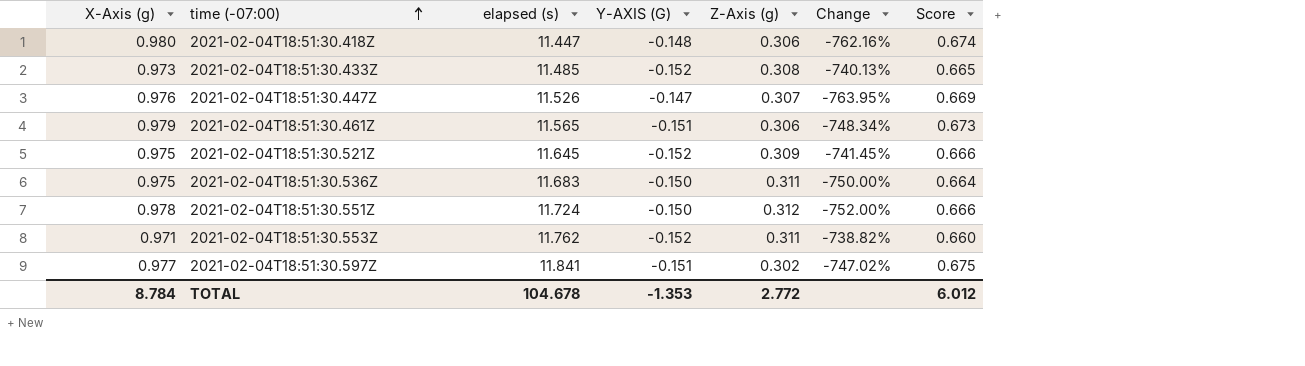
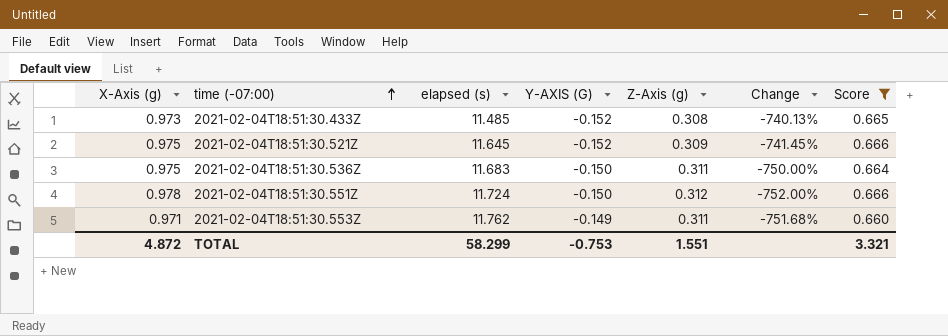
filter: none -> Score <= 0.666
2021-02-04T18:51:30.553Z | Y-AXIS (G): -0.152 -> -0.149
2021-02-04T18:51:30.553Z | Change: -738.82% -> -751.68%
TOTAL | X-Axis (g): 8.784 -> 4.872
TOTAL | elapsed (s): 104.678 -> 58.299
TOTAL | Y-AXIS (G): -1.353 -> -0.753
TOTAL | Z-Axis (g): 2.772 -> 1.551
TOTAL | Score: 6.012 -> 3.321

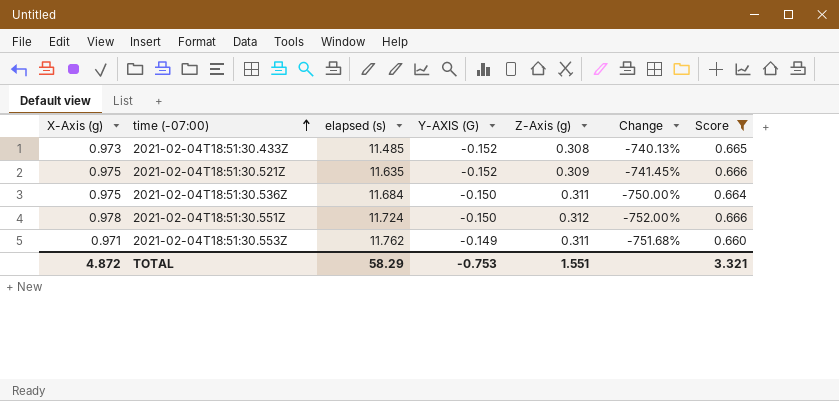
2021-02-04T18:51:30.521Z | elapsed (s): 11.645 -> 11.635
2021-02-04T18:51:30.536Z | elapsed (s): 11.683 -> 11.684
TOTAL | elapsed (s): 58.299 -> 58.29

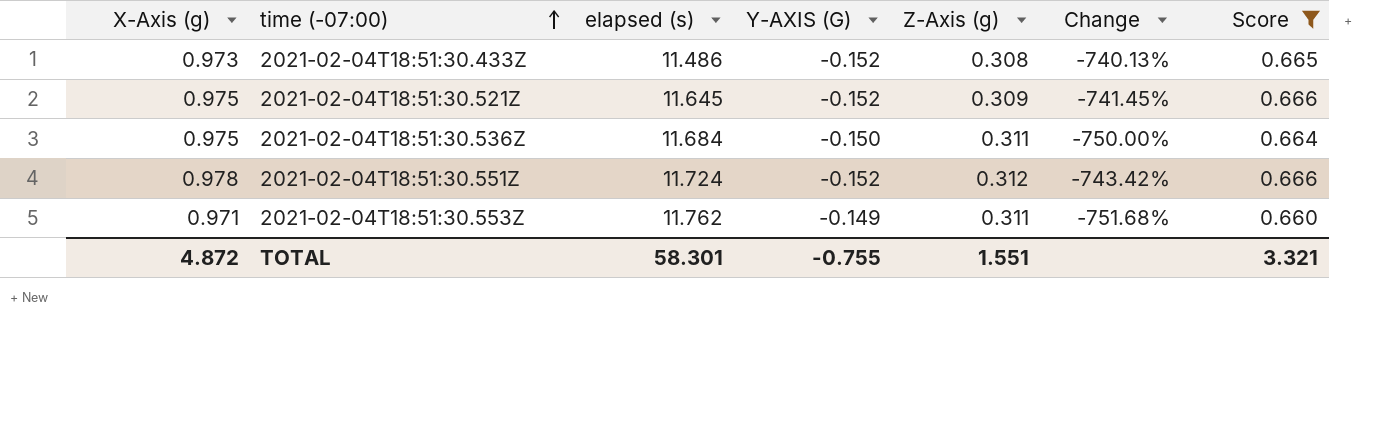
2021-02-04T18:51:30.433Z | elapsed (s): 11.485 -> 11.486
2021-02-04T18:51:30.521Z | elapsed (s): 11.635 -> 11.645
2021-02-04T18:51:30.551Z | Y-AXIS (G): -0.150 -> -0.152
2021-02-04T18:51:30.551Z | Change: -752.00% -> -743.42%
TOTAL | elapsed (s): 58.29 -> 58.301
TOTAL | Y-AXIS (G): -0.753 -> -0.755

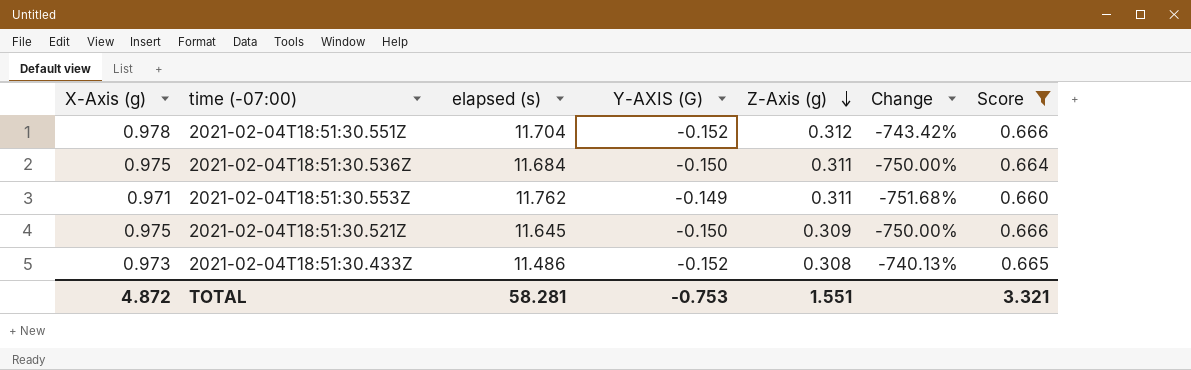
row order: time (-07:00) ascending -> Z-Axis (g) descending
2021-02-04T18:51:30.551Z | elapsed (s): 11.724 -> 11.704
2021-02-04T18:51:30.521Z | Y-AXIS (G): -0.152 -> -0.150
2021-02-04T18:51:30.521Z | Change: -741.45% -> -750.00%
TOTAL | elapsed (s): 58.301 -> 58.281
TOTAL | Y-AXIS (G): -0.755 -> -0.753

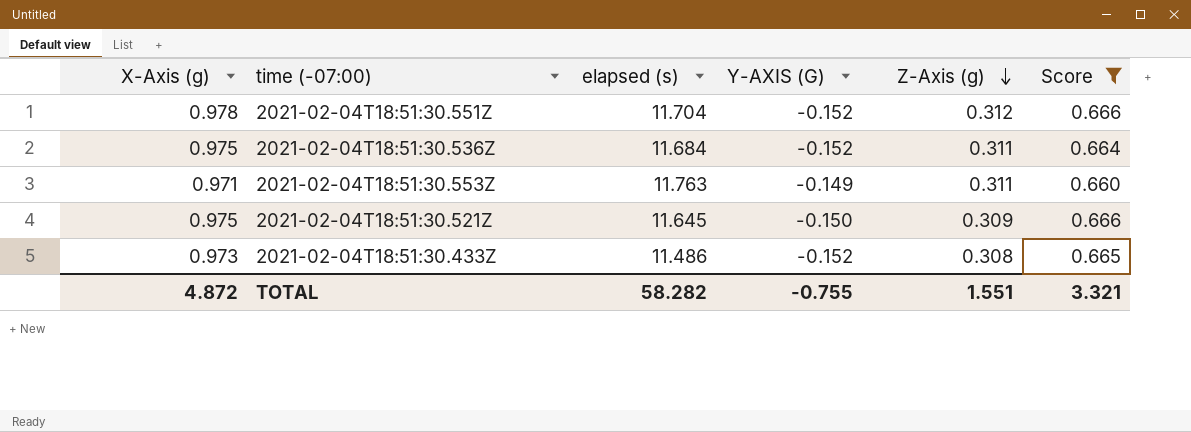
column Change | formula: ([X-Axis (g)] - [Y-AXIS (G)]) / [Y-AXIS (G)] -> none
2021-02-04T18:51:30.536Z | Y-AXIS (G): -0.150 -> -0.152
2021-02-04T18:51:30.553Z | elapsed (s): 11.762 -> 11.763
TOTAL | elapsed (s): 58.281 -> 58.282
TOTAL | Y-AXIS (G): -0.753 -> -0.755

